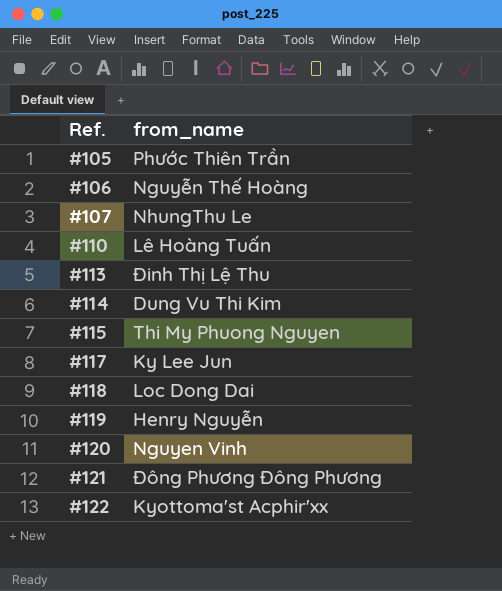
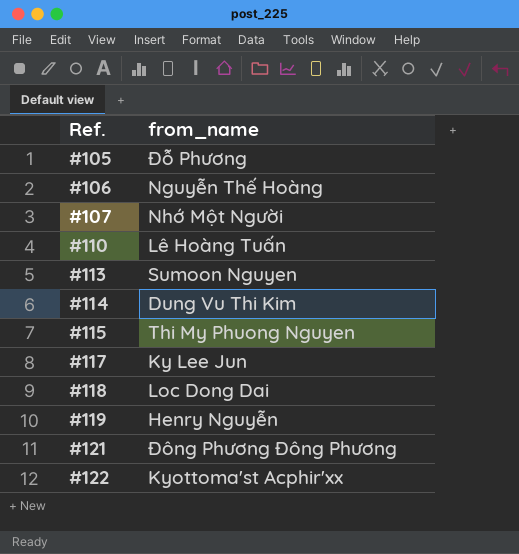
row #120: Nguyen Vinh -> none
#105 | from_name: Phước Thiên Trần -> Đỗ Phương
#107 | from_name: NhungThu Le -> Nhớ Một Người
#113 | from_name: Đinh Thị Lệ Thu -> Sumoon Nguyen

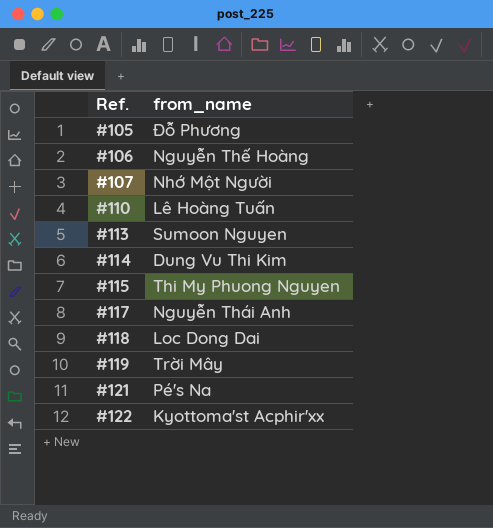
#117 | from_name: Ky Lee Jun -> Nguyễn Thái Anh
#119 | from_name: Henry Nguyễn -> Trời Mây
#121 | from_name: Đông Phương Đông Phương -> Pé's Na

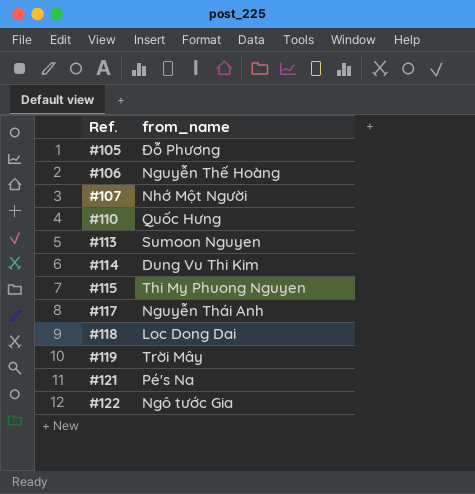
#110 | from_name: Lê Hoàng Tuấn -> Quốc Hưng
#122 | from_name: Kyottoma'st Acphir'xx -> Ngô tước Gia

